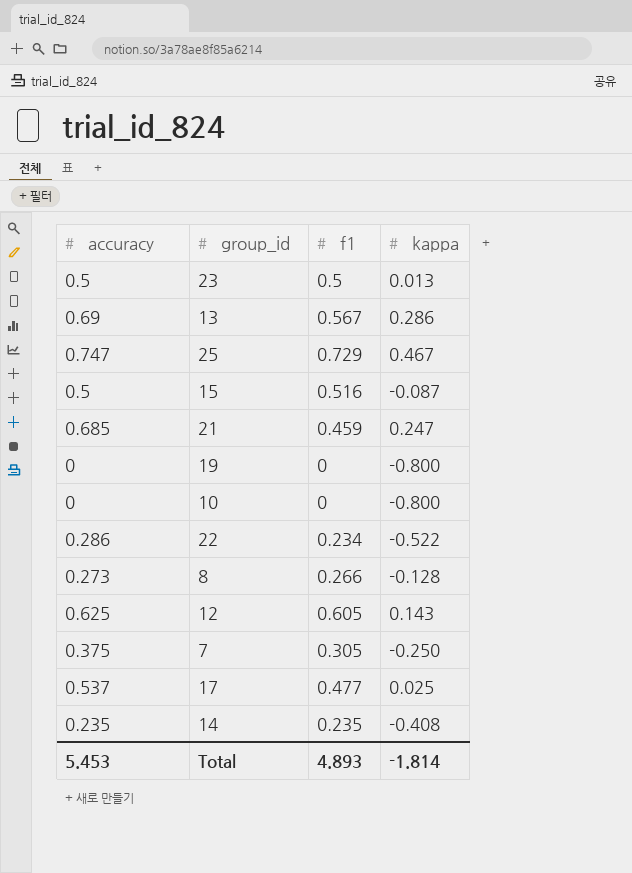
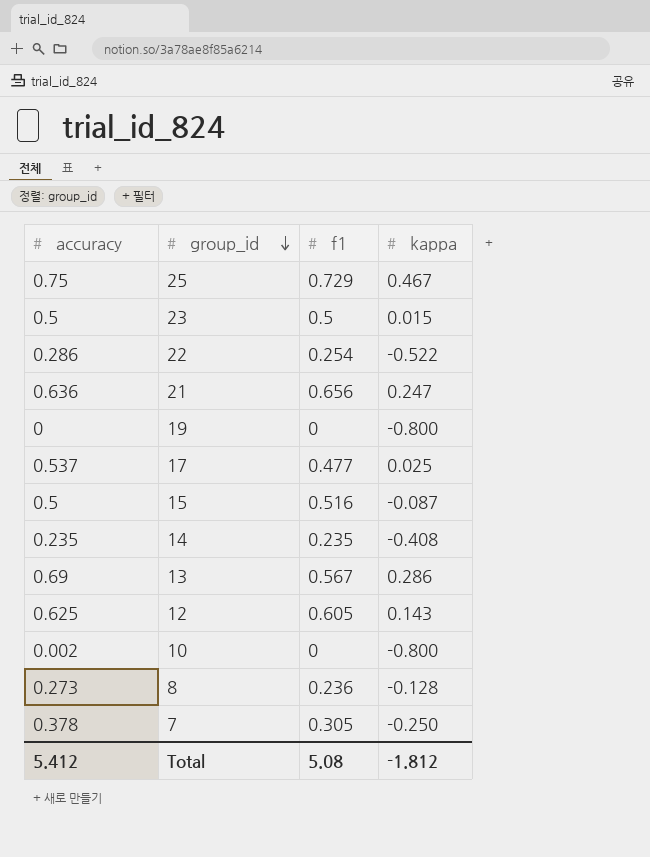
row order: none -> group_id descending
25 | accuracy: 0.747 -> 0.75
23 | kappa: 0.013 -> 0.015
22 | f1: 0.234 -> 0.254
21 | accuracy: 0.685 -> 0.636
21 | f1: 0.459 -> 0.656
10 | accuracy: 0 -> 0.002
8 | f1: 0.266 -> 0.236
7 | accuracy: 0.375 -> 0.378
Total | accuracy: 5.453 -> 5.412
Total | f1: 4.893 -> 5.08
Total | kappa: -1.814 -> -1.812

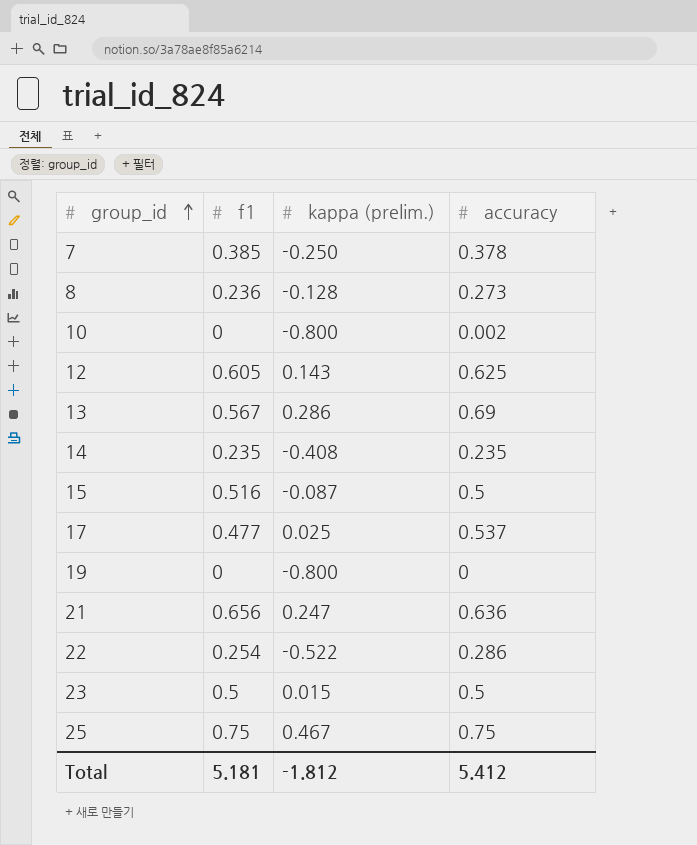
row order: group_id descending -> group_id ascending
column name: kappa -> kappa (prelim.)
column accuracy | position: 1 -> 4
7 | f1: 0.305 -> 0.385
25 | f1: 0.729 -> 0.75
Total | f1: 5.08 -> 5.181

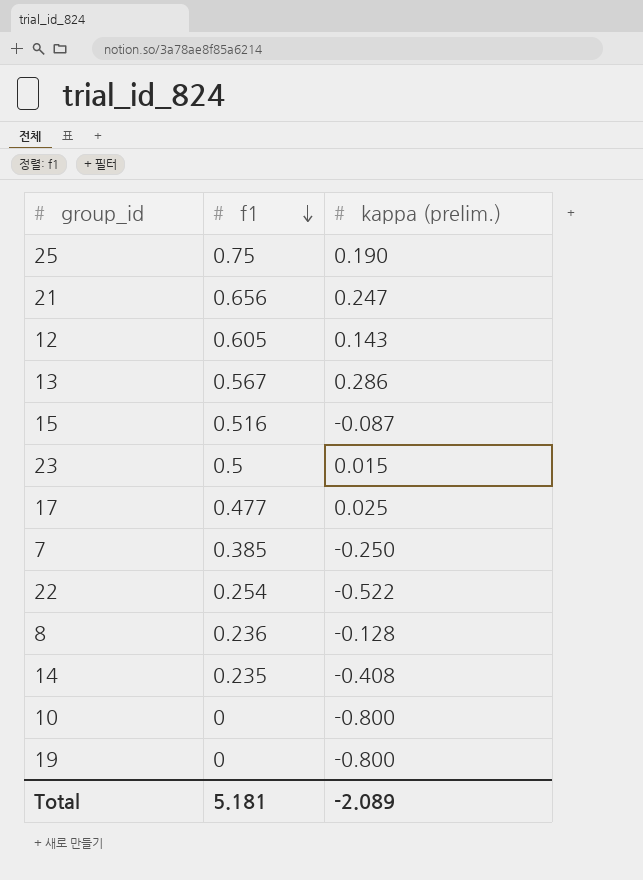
row order: group_id ascending -> f1 descending
column accuracy | position: 4 -> none
25 | kappa (prelim.): 0.467 -> 0.190
Total | kappa (prelim.): -1.812 -> -2.089

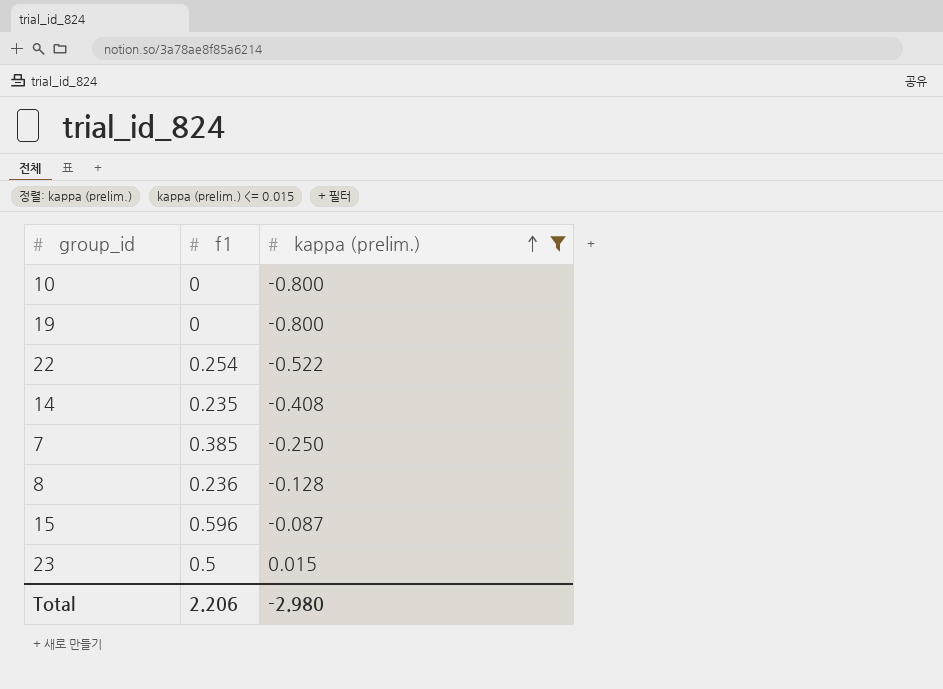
filter: none -> kappa (prelim.) <= 0.015
row order: f1 descending -> kappa (prelim.) ascending
15 | f1: 0.516 -> 0.596
Total | f1: 5.181 -> 2.206
Total | kappa (prelim.): -2.089 -> -2.980

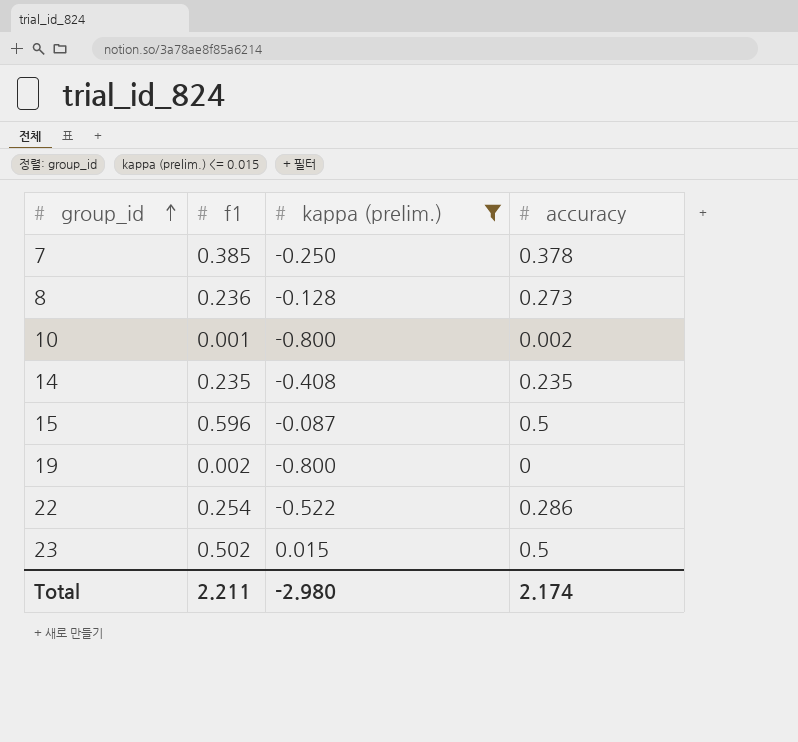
row order: kappa (prelim.) ascending -> group_id ascending
column accuracy | position: none -> 4
10 | f1: 0 -> 0.001
19 | f1: 0 -> 0.002
23 | f1: 0.5 -> 0.502
Total | f1: 2.206 -> 2.211

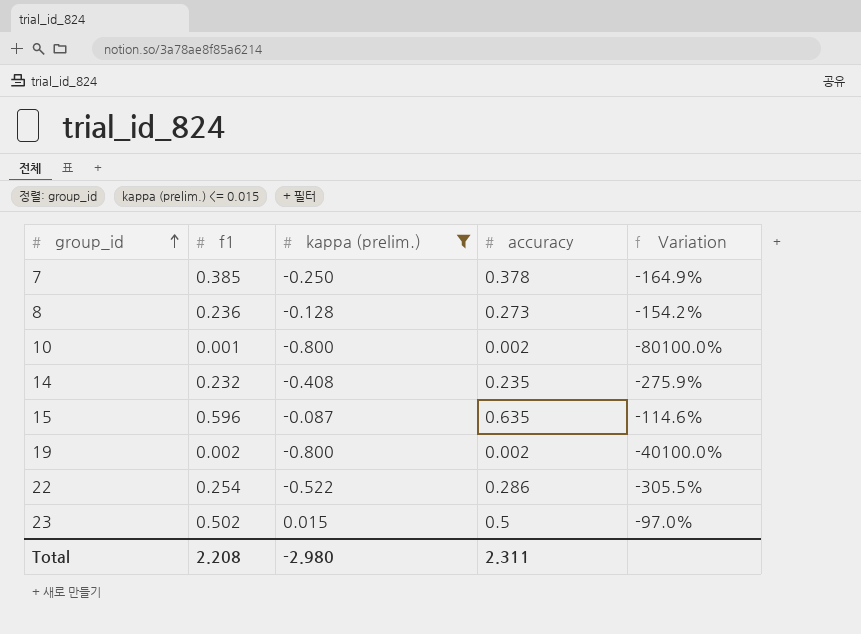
column Variation | formula: none -> ([kappa (prelim.)] - [f1]) / [f1]
14 | f1: 0.235 -> 0.232
15 | accuracy: 0.5 -> 0.635
19 | accuracy: 0 -> 0.002
Total | f1: 2.211 -> 2.208
Total | accuracy: 2.174 -> 2.311

